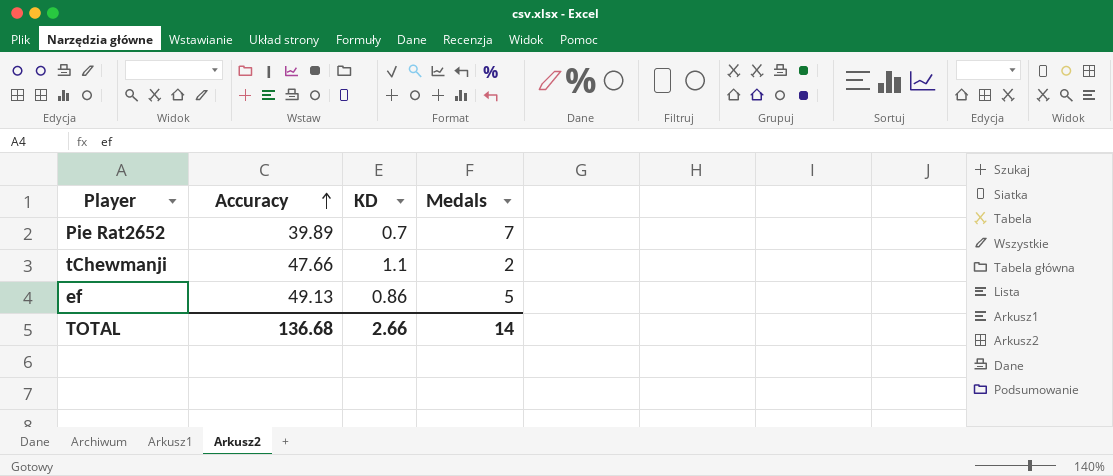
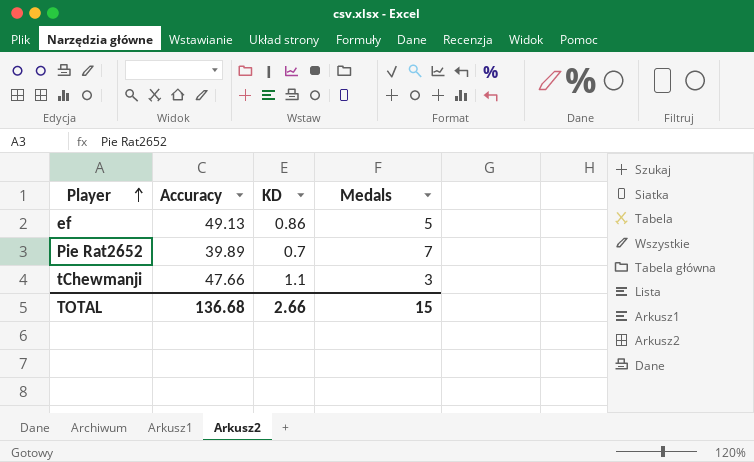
row order: Accuracy ascending -> Player ascending
tChewmanji | Medals: 2 -> 3
TOTAL | Medals: 14 -> 15

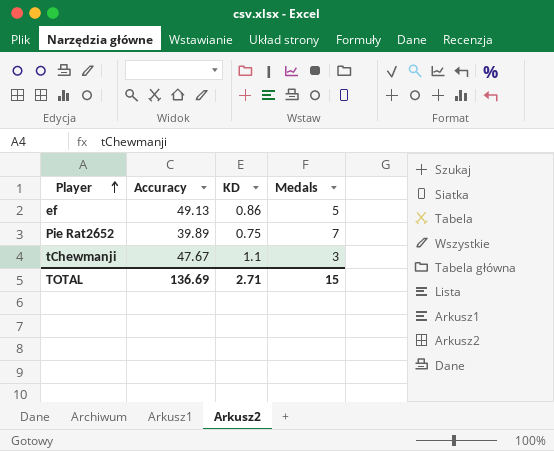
Pie Rat2652 | KD: 0.7 -> 0.75
tChewmanji | Accuracy: 47.66 -> 47.67
TOTAL | Accuracy: 136.68 -> 136.69
TOTAL | KD: 2.66 -> 2.71

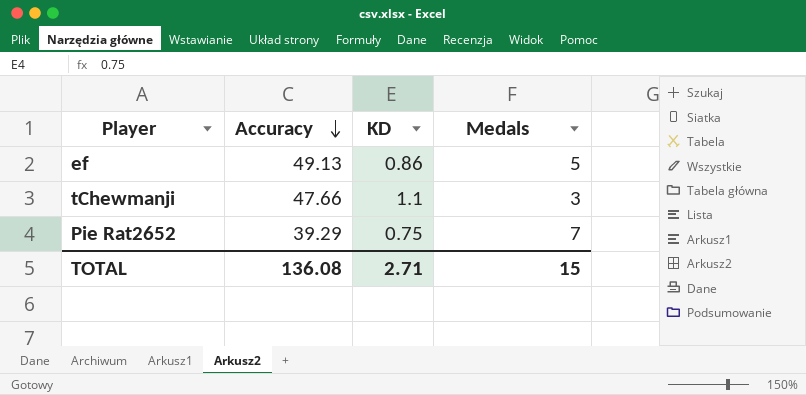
row order: Player ascending -> Accuracy descending
tChewmanji | Accuracy: 47.67 -> 47.66
Pie Rat2652 | Accuracy: 39.89 -> 39.29
TOTAL | Accuracy: 136.69 -> 136.08

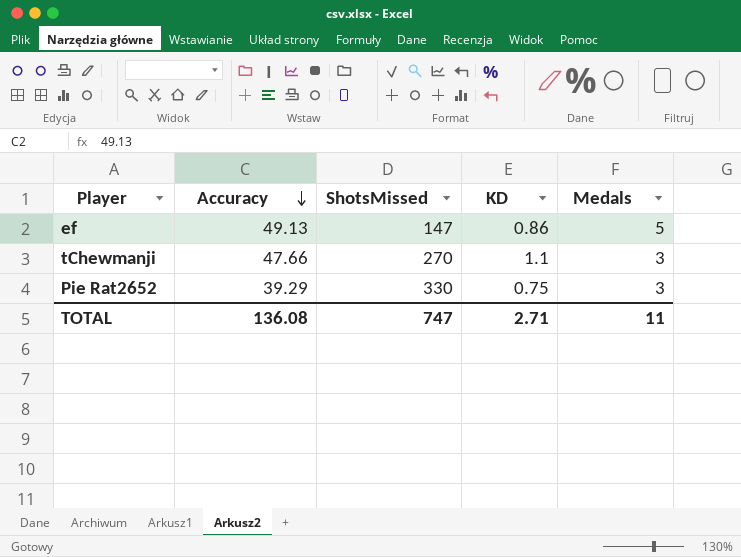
column ShotsMissed | position: none -> 3
Pie Rat2652 | Medals: 7 -> 3
TOTAL | Medals: 15 -> 11

